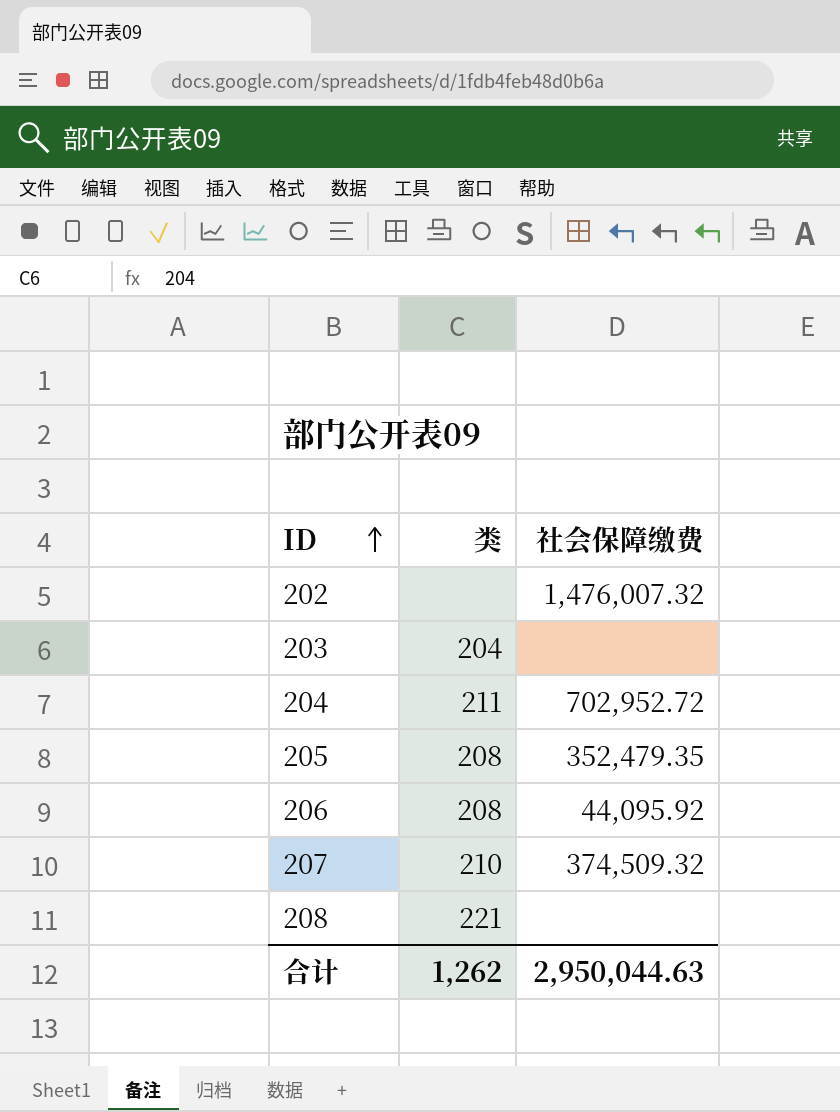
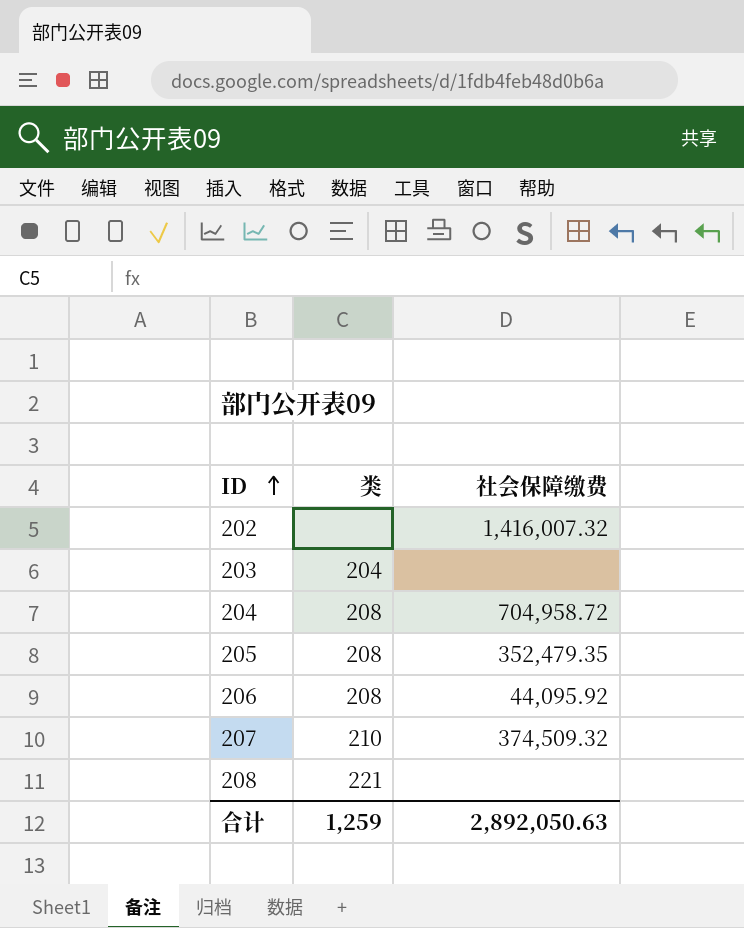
202 | 社会保障缴费: 1,476,007.32 -> 1,416,007.32
204 | 类: 211 -> 208
204 | 社会保障缴费: 702,952.72 -> 704,958.72
合计 | 类: 1,262 -> 1,259
合计 | 社会保障缴费: 2,950,044.63 -> 2,892,050.63

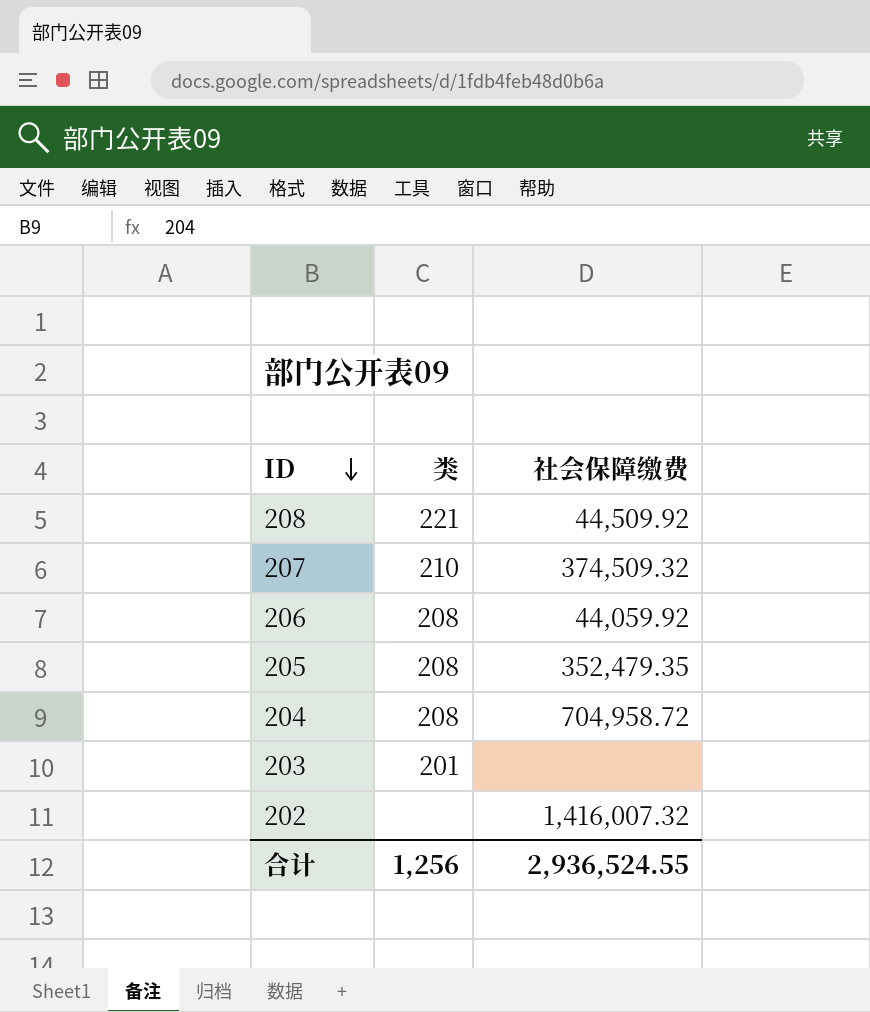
row order: ID ascending -> ID descending
208 | 社会保障缴费: none -> 44,509.92
206 | 社会保障缴费: 44,095.92 -> 44,059.92
203 | 类: 204 -> 201
合计 | 类: 1,259 -> 1,256
合计 | 社会保障缴费: 2,892,050.63 -> 2,936,524.55

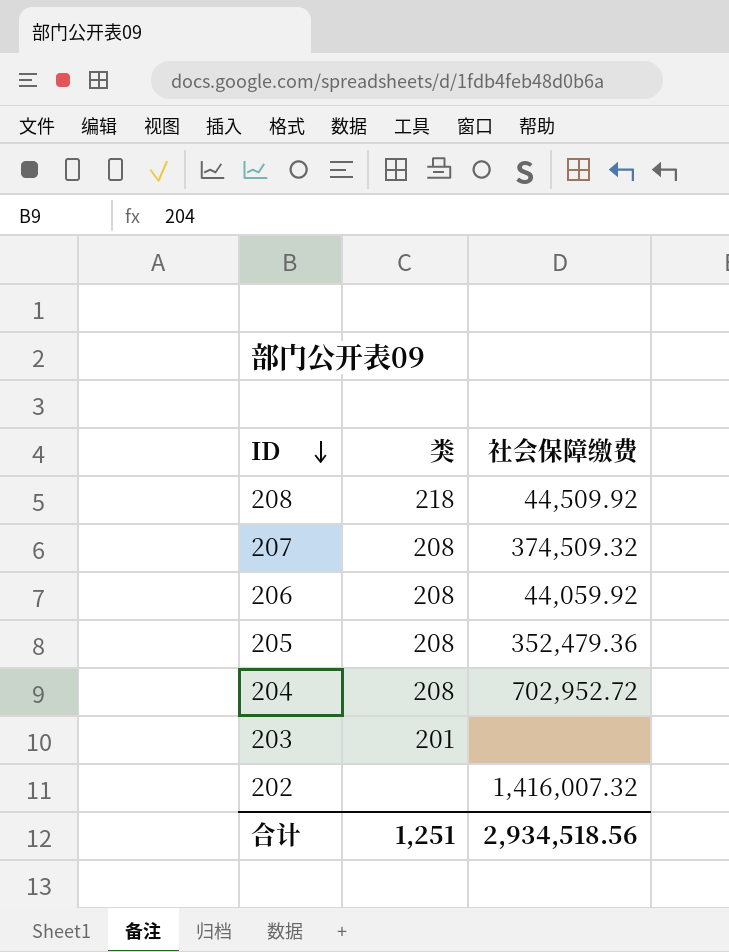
208 | 类: 221 -> 218
207 | 类: 210 -> 208
205 | 社会保障缴费: 352,479.35 -> 352,479.36
204 | 社会保障缴费: 704,958.72 -> 702,952.72
合计 | 类: 1,256 -> 1,251
合计 | 社会保障缴费: 2,936,524.55 -> 2,934,518.56

